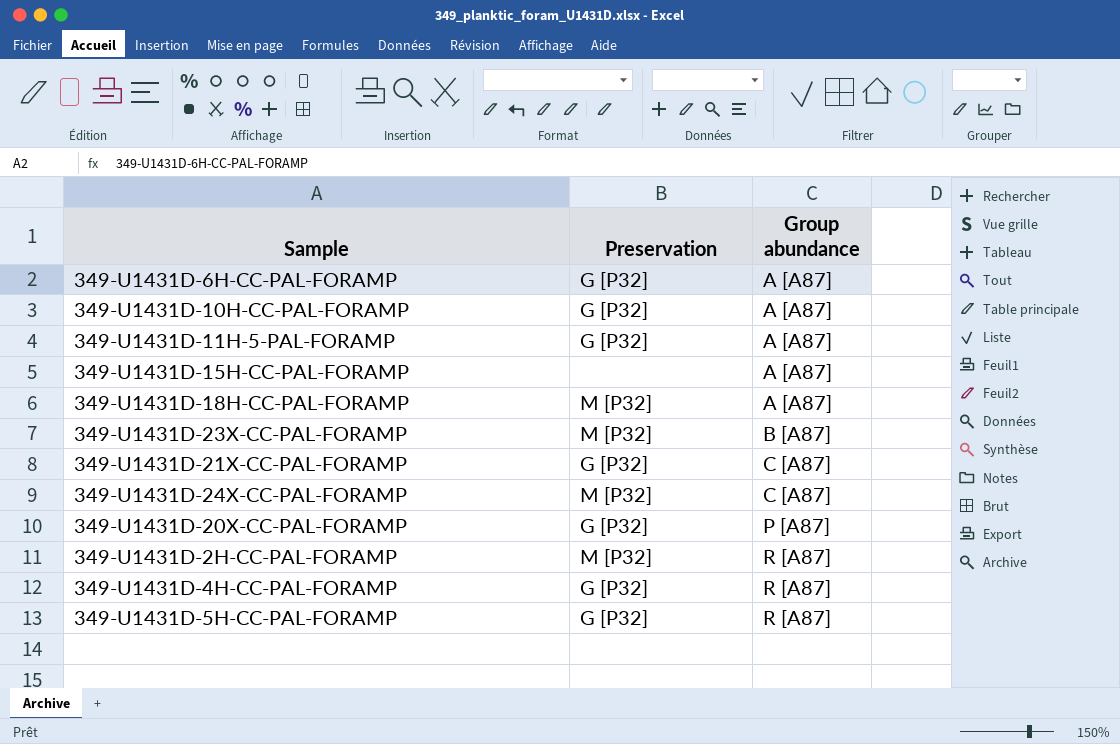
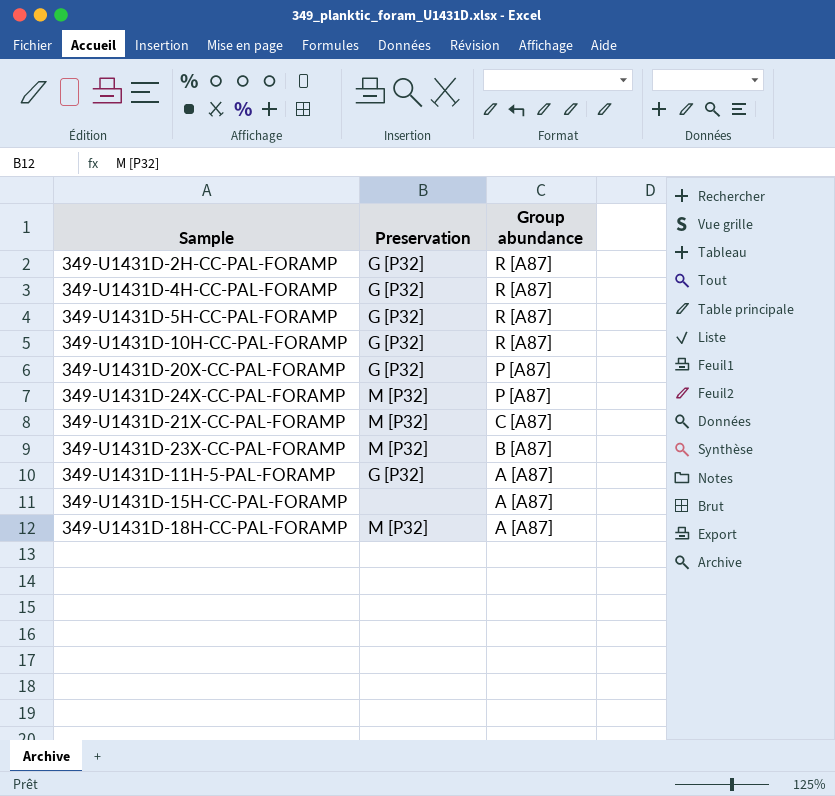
row order: Group abundance ascending -> Group abundance descending
row 349-U1431D-6H-CC-PAL-FORAMP: G [P32] | A [A87] -> none
349-U1431D-2H-CC-PAL-FORAMP | Preservation: M [P32] -> G [P32]
349-U1431D-10H-CC-PAL-FORAMP | Group abundance: A [A87] -> R [A87]
349-U1431D-24X-CC-PAL-FORAMP | Group abundance: C [A87] -> P [A87]
349-U1431D-21X-CC-PAL-FORAMP | Preservation: G [P32] -> M [P32]

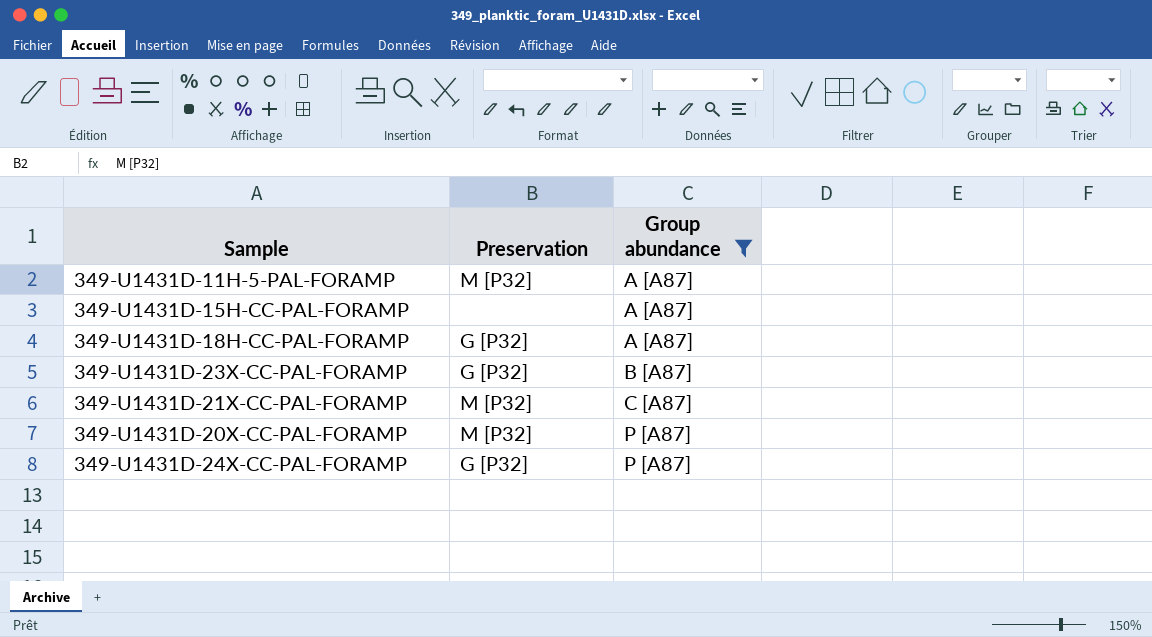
filter: none -> Group abundance != R [A87]
row order: Group abundance descending -> Group abundance ascending
349-U1431D-11H-5-PAL-FORAMP | Preservation: G [P32] -> M [P32]
349-U1431D-18H-CC-PAL-FORAMP | Preservation: M [P32] -> G [P32]
349-U1431D-23X-CC-PAL-FORAMP | Preservation: M [P32] -> G [P32]
349-U1431D-20X-CC-PAL-FORAMP | Preservation: G [P32] -> M [P32]
349-U1431D-24X-CC-PAL-FORAMP | Preservation: M [P32] -> G [P32]

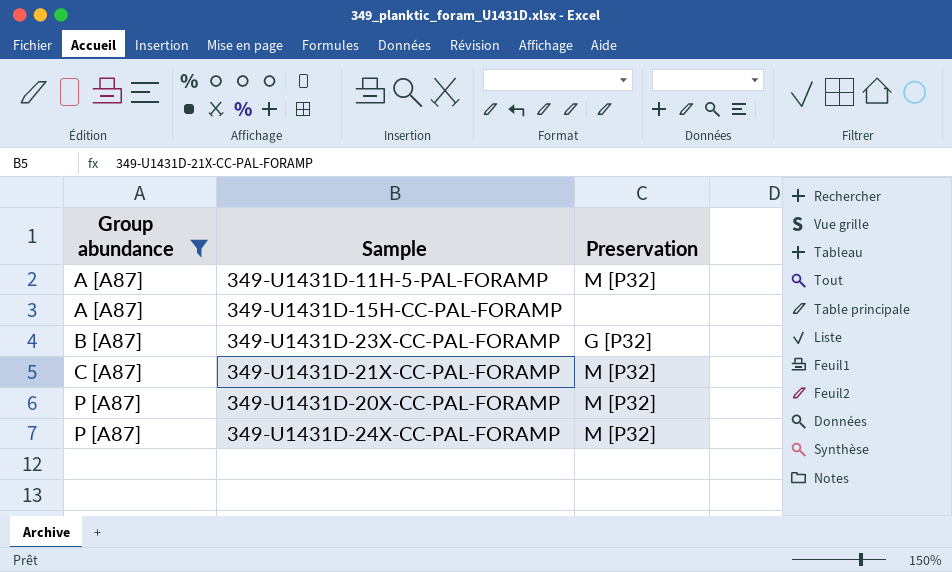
column Group abundance | position: 3 -> 1
row 349-U1431D-18H-CC-PAL-FORAMP: G [P32] | A [A87] -> none
349-U1431D-24X-CC-PAL-FORAMP | Preservation: G [P32] -> M [P32]

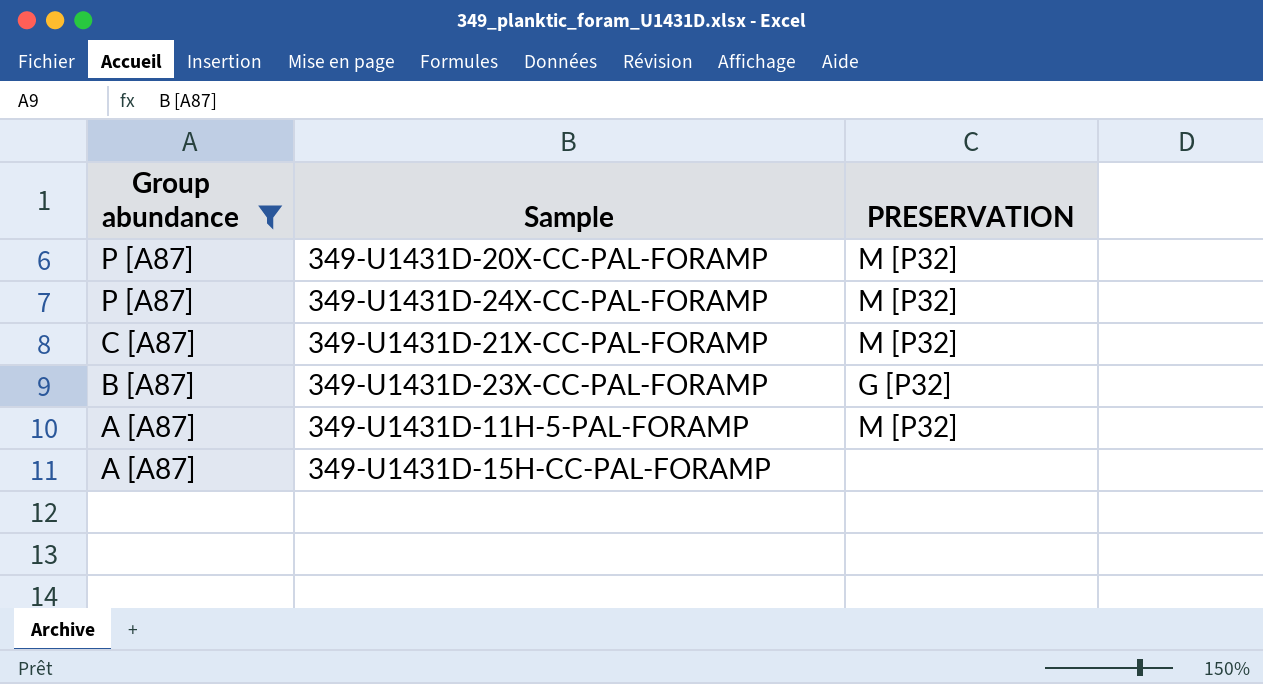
row order: Group abundance ascending -> Group abundance descending
column name: Preservation -> PRESERVATION

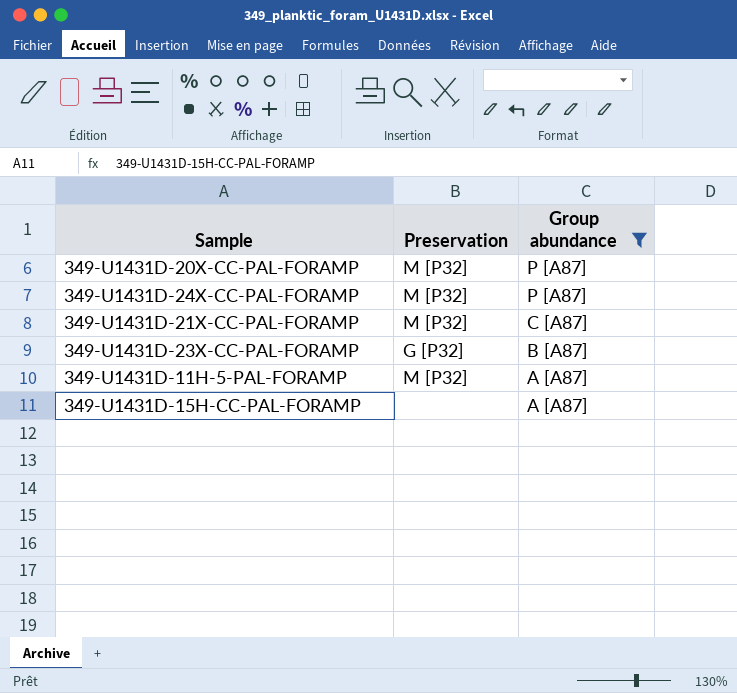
column name: PRESERVATION -> Preservation
column Group abundance | position: 1 -> 3

